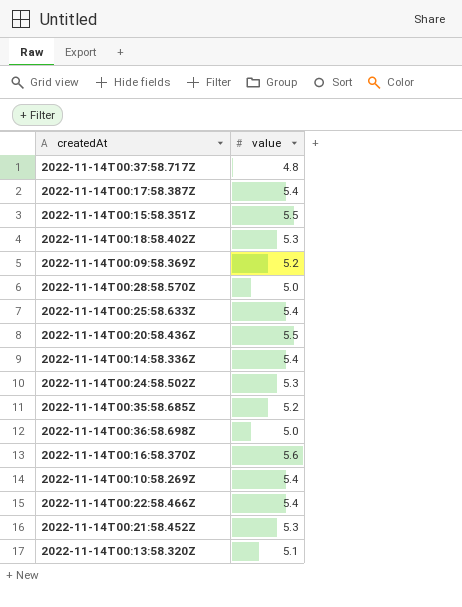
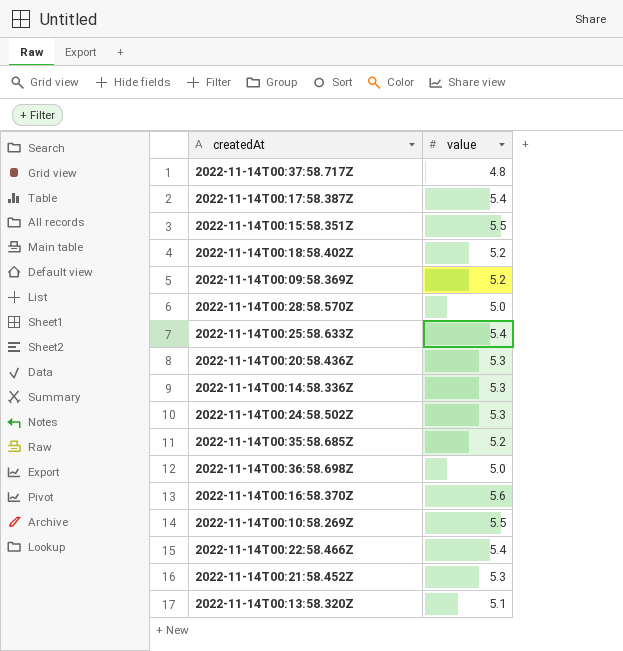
2022-11-14T00:18:58.402Z | value: 5.3 -> 5.2
2022-11-14T00:20:58.436Z | value: 5.5 -> 5.3
2022-11-14T00:14:58.336Z | value: 5.4 -> 5.3
2022-11-14T00:10:58.269Z | value: 5.4 -> 5.5

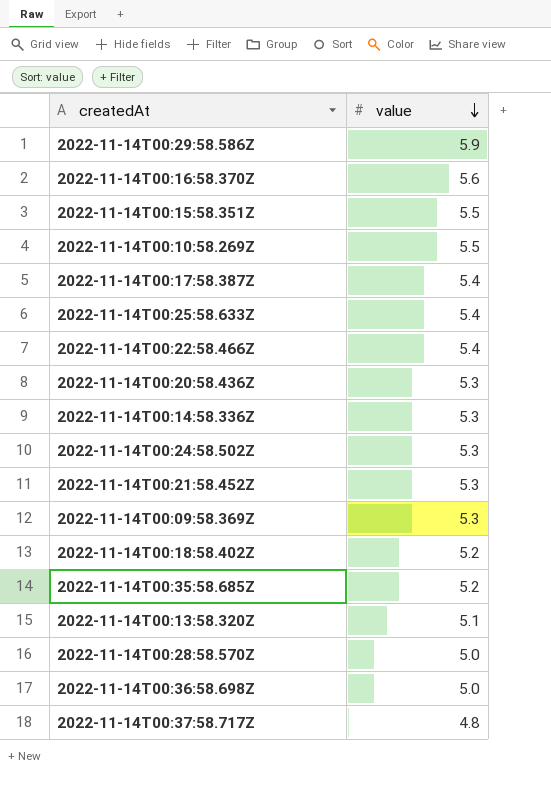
row order: none -> value descending
row 2022-11-14T00:29:58.586Z: none -> 5.9
2022-11-14T00:09:58.369Z | value: 5.2 -> 5.3

